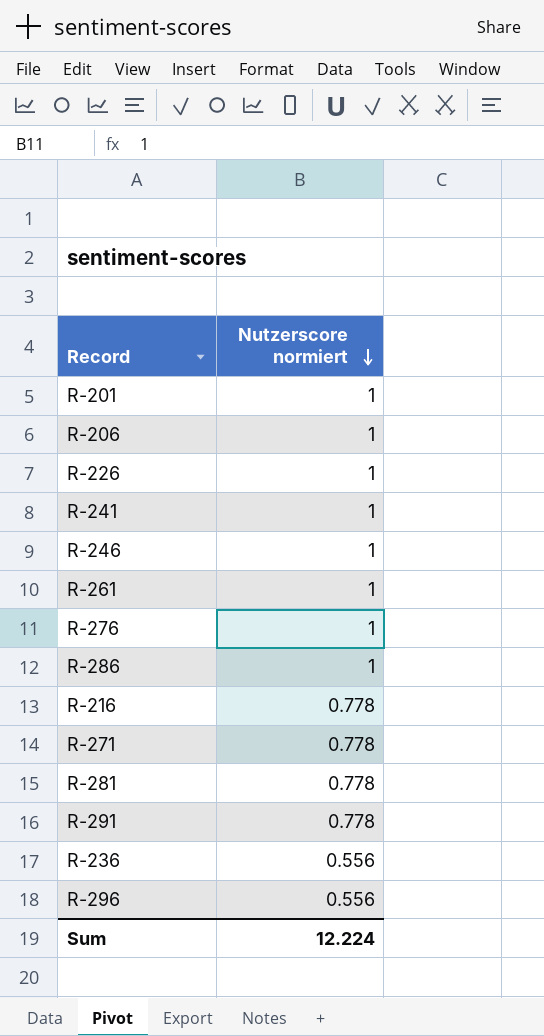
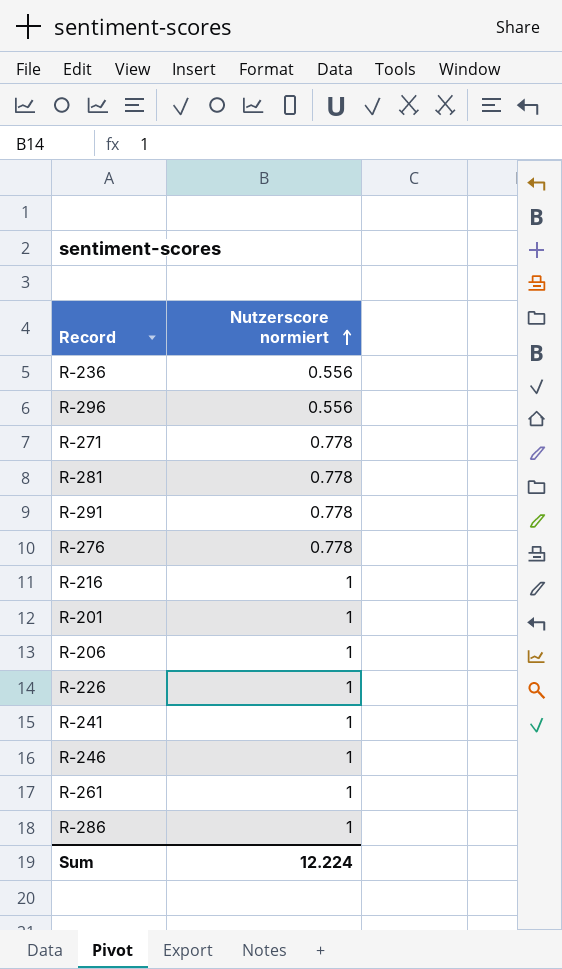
row order: Nutzerscore normiert descending -> Nutzerscore normiert ascending
R-276 | Nutzerscore normiert: 1 -> 0.778
R-216 | Nutzerscore normiert: 0.778 -> 1

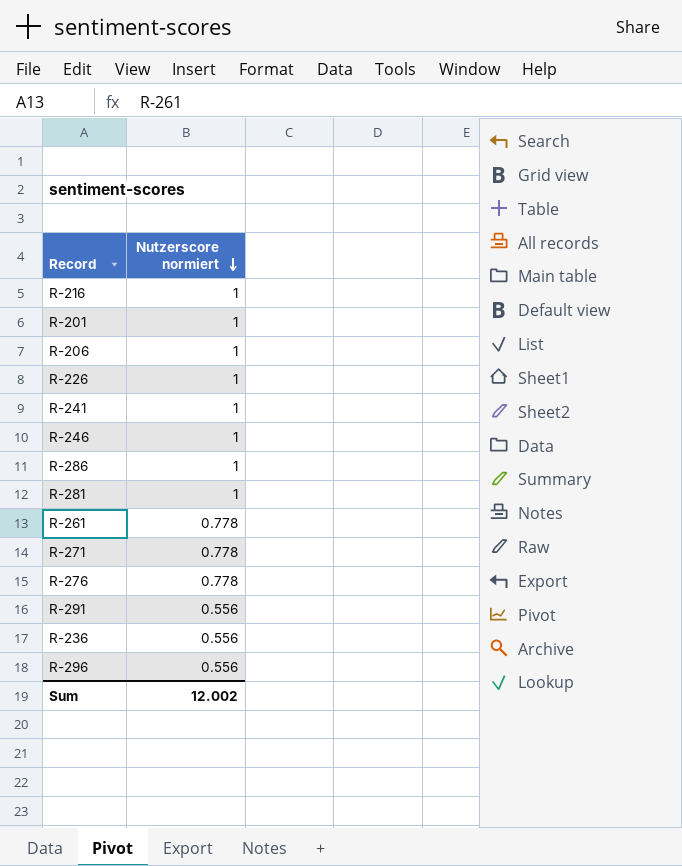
row order: Nutzerscore normiert ascending -> Nutzerscore normiert descending
R-281 | Nutzerscore normiert: 0.778 -> 1
R-261 | Nutzerscore normiert: 1 -> 0.778
R-291 | Nutzerscore normiert: 0.778 -> 0.556
Sum | Nutzerscore normiert: 12.224 -> 12.002

